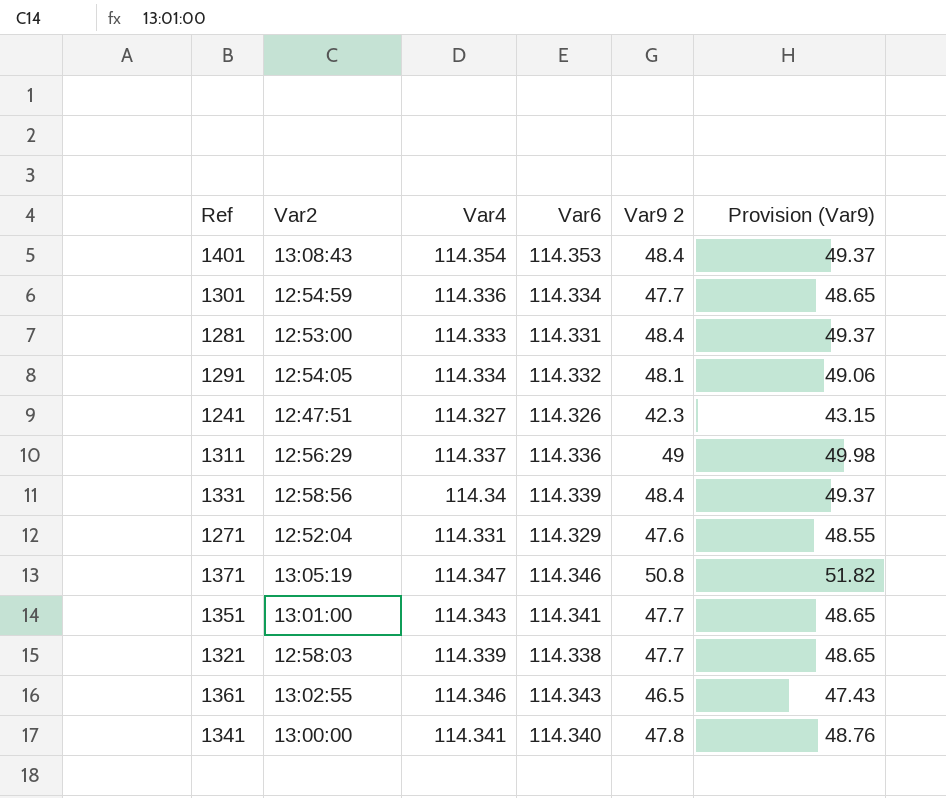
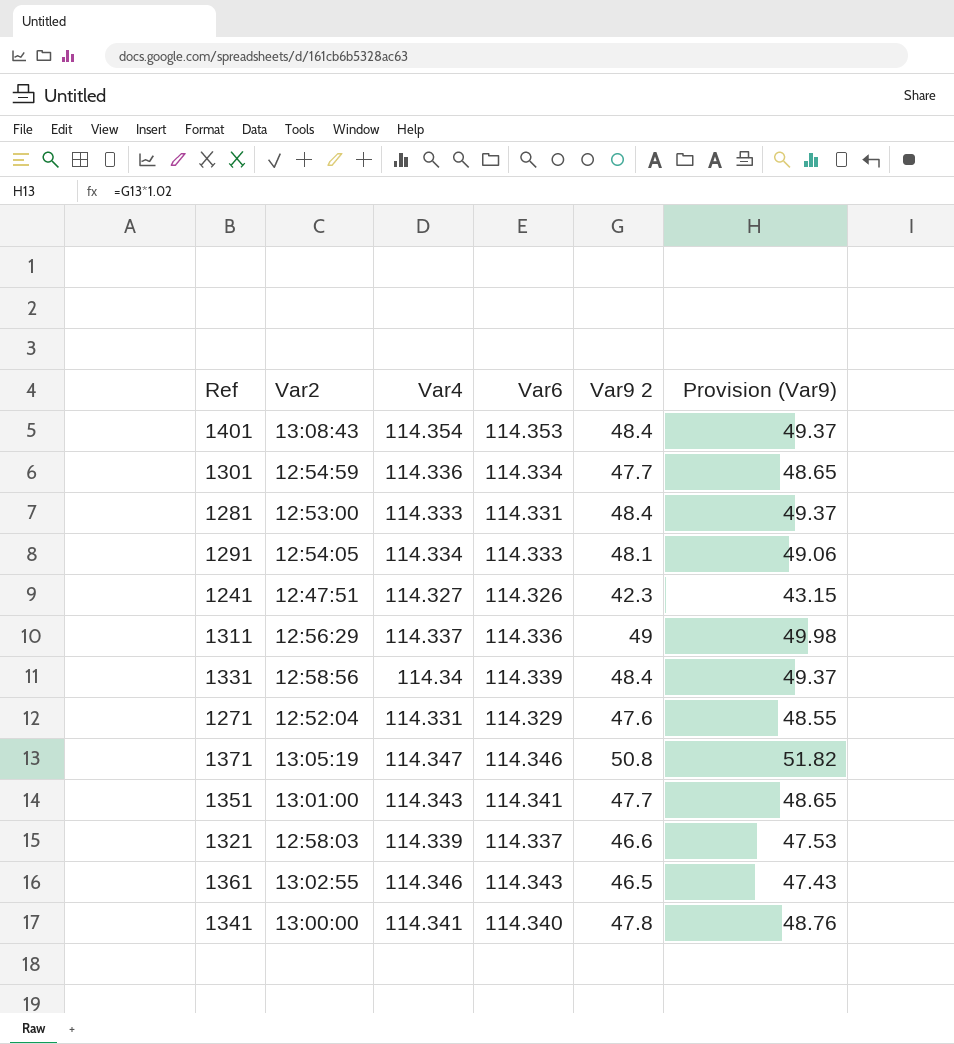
1291 | Var6: 114.332 -> 114.333
1321 | Var6: 114.338 -> 114.337
1321 | Var9 2: 47.7 -> 46.6
1321 | Provision (Var9): 48.65 -> 47.53

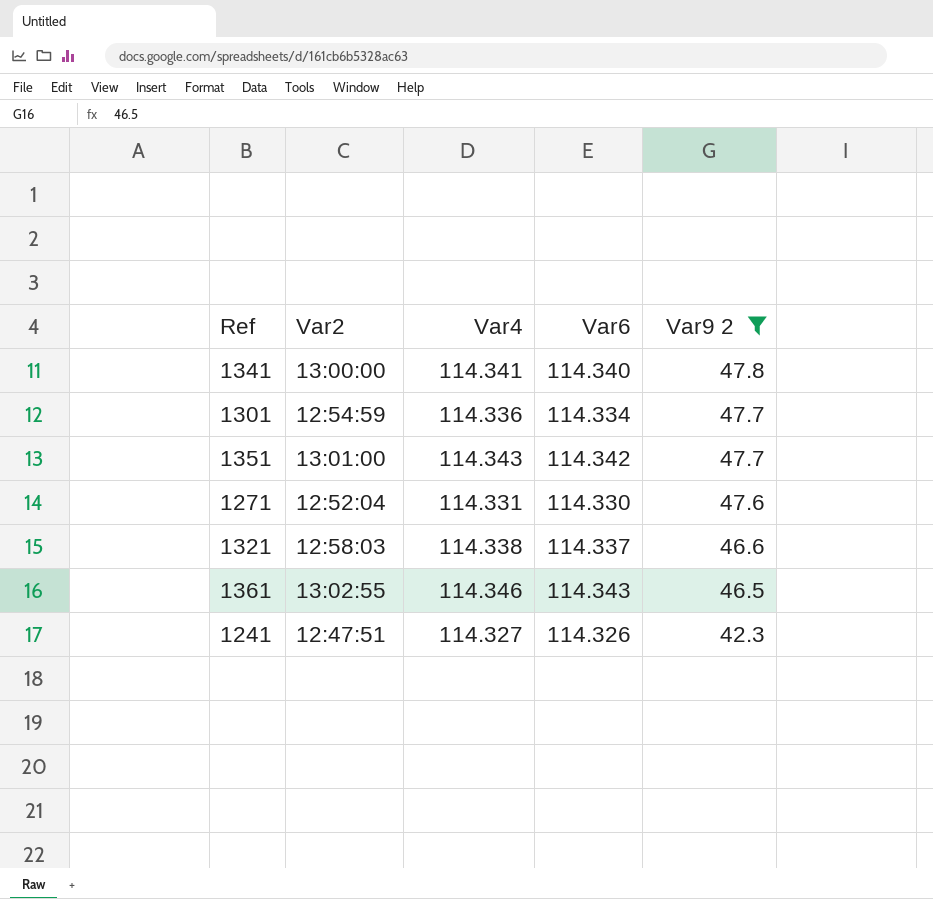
filter: none -> Var9 2 <= 47.8
row order: none -> Var9 2 descending
column Provision (Var9) | formula: [Var9 2] * 1.02 -> none
1351 | Var6: 114.341 -> 114.342
1271 | Var6: 114.329 -> 114.330
1321 | Var4: 114.339 -> 114.338

